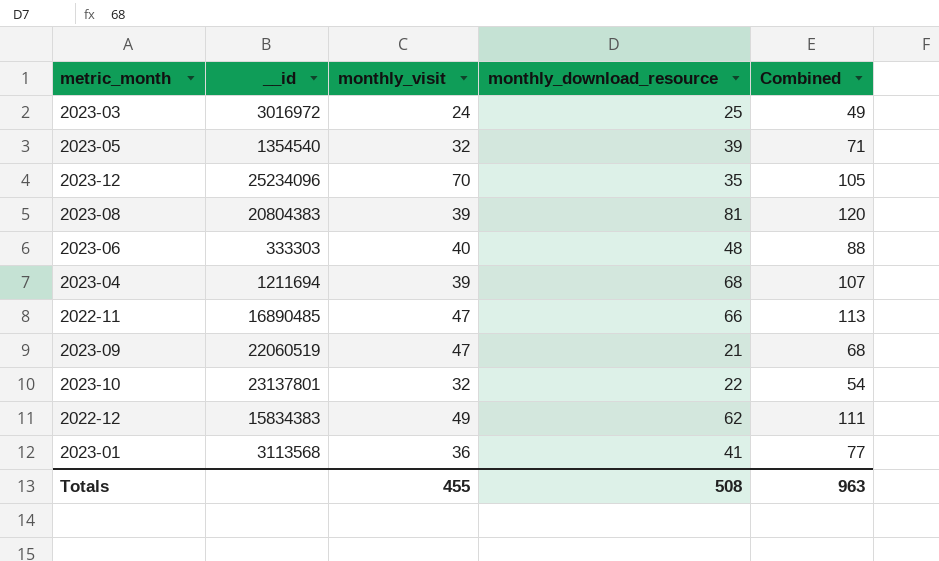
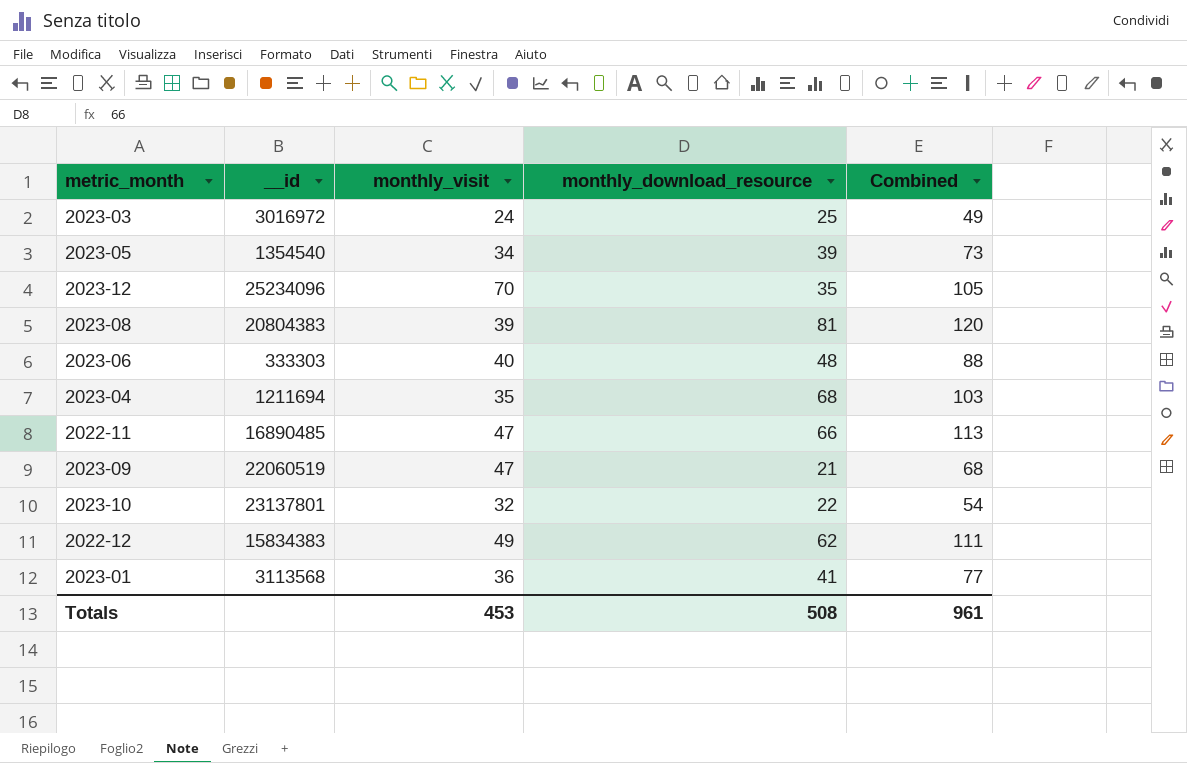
2023-05 | monthly_visit: 32 -> 34
2023-05 | Combined: 71 -> 73
2023-04 | monthly_visit: 39 -> 35
2023-04 | Combined: 107 -> 103
Totals | monthly_visit: 455 -> 453
Totals | Combined: 963 -> 961

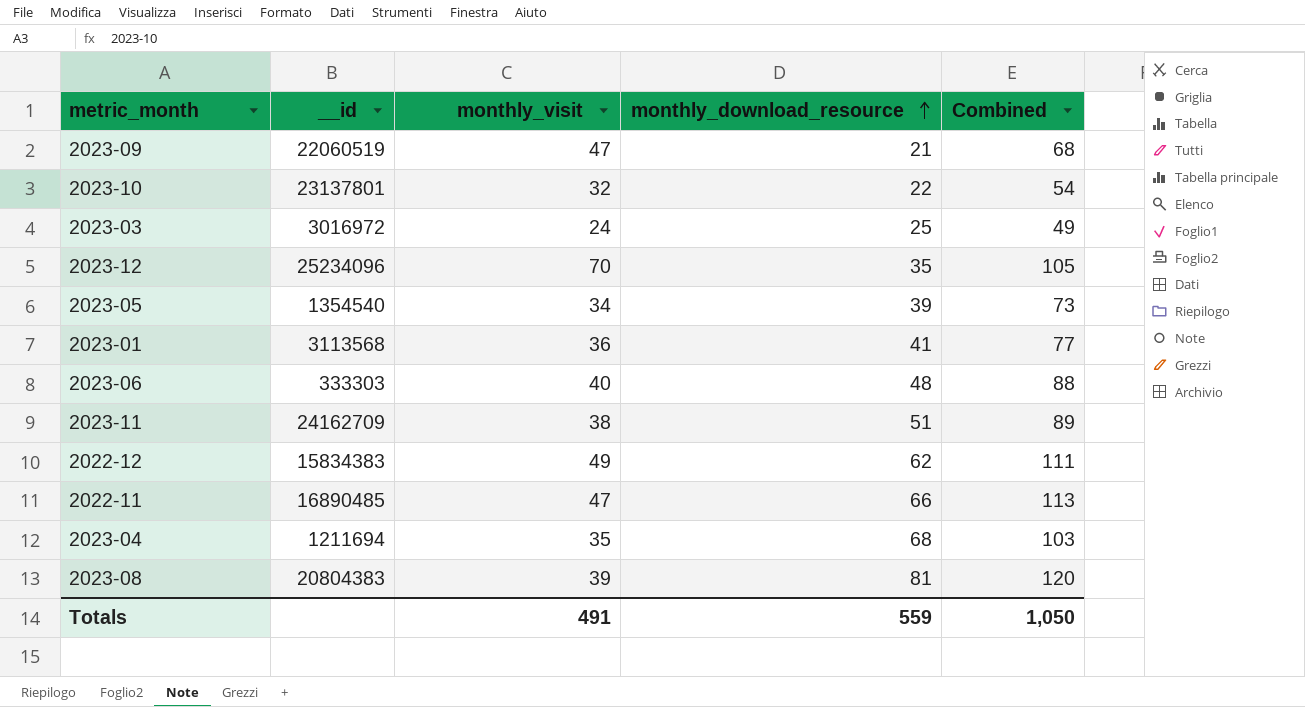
row order: none -> monthly_download_resource ascending
row 2023-11: none -> 24162709 | 38 | 51 | 89
Totals | monthly_visit: 453 -> 491
Totals | monthly_download_resource: 508 -> 559
Totals | Combined: 961 -> 1,050

